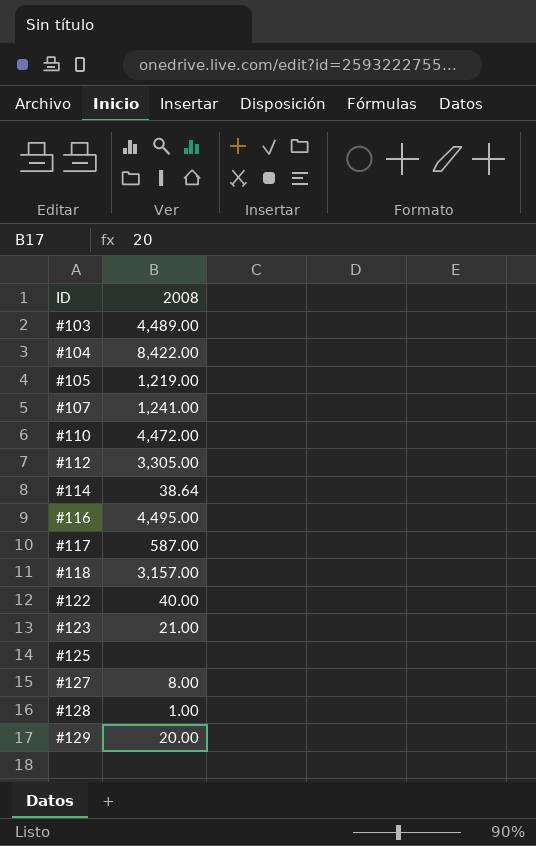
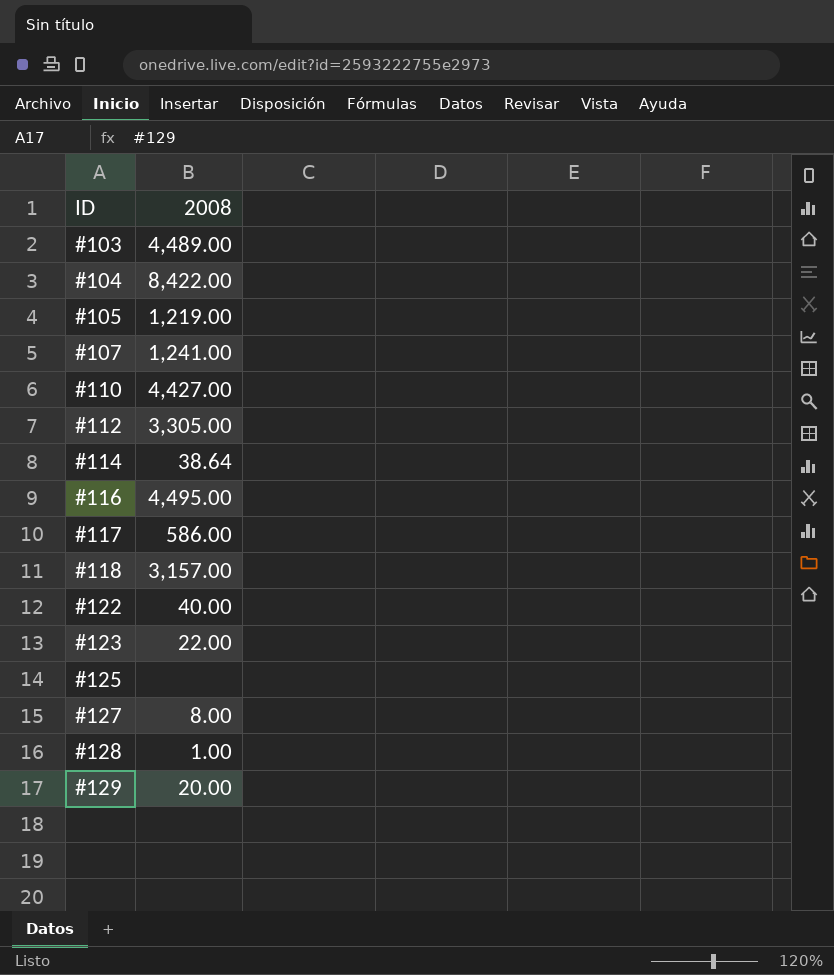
#110 | 2008: 4,472.00 -> 4,427.00
#117 | 2008: 587.00 -> 586.00
#123 | 2008: 21.00 -> 22.00

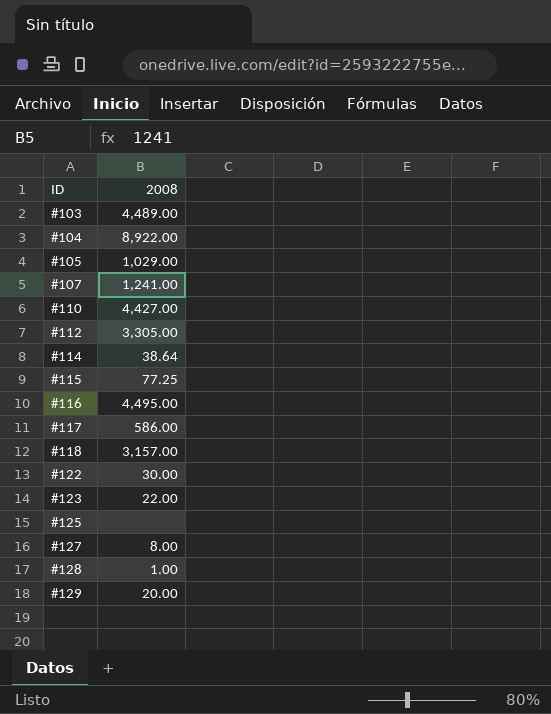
#104 | 2008: 8,422.00 -> 8,922.00
#105 | 2008: 1,219.00 -> 1,029.00
row #115: none -> 77.25
#122 | 2008: 40.00 -> 30.00

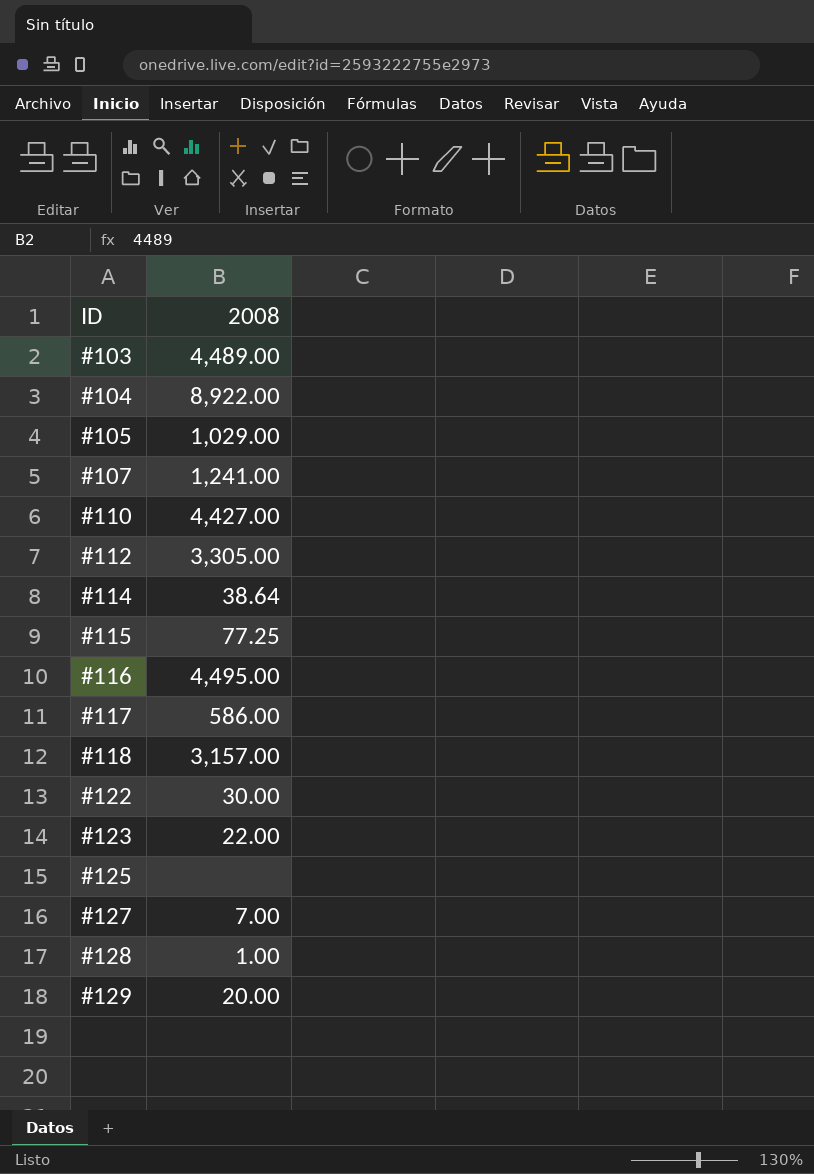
#127 | 2008: 8.00 -> 7.00

